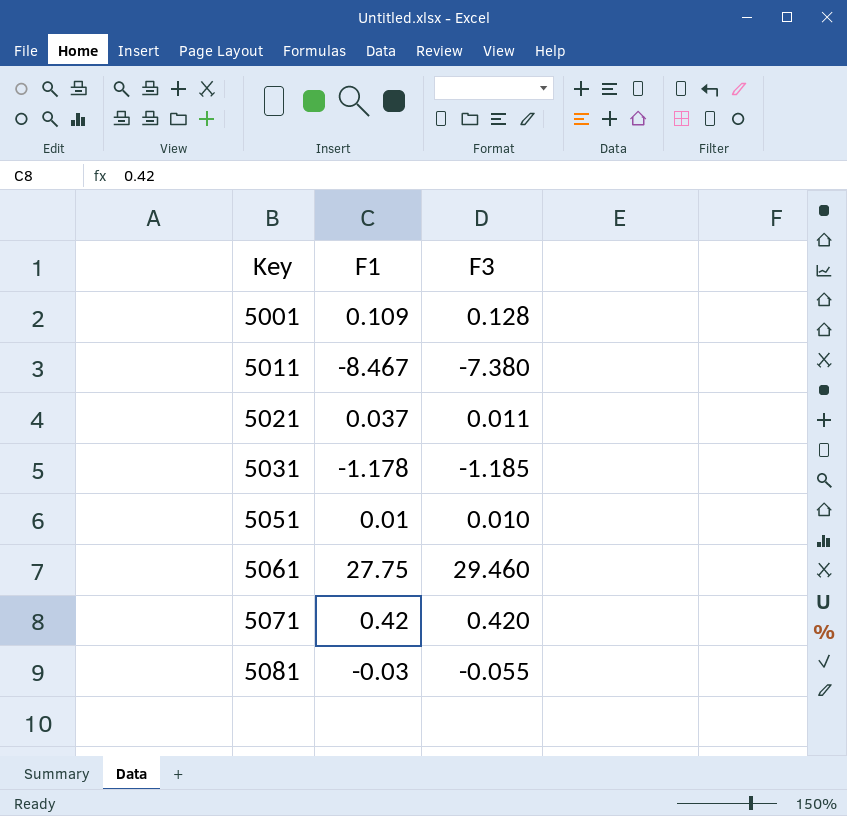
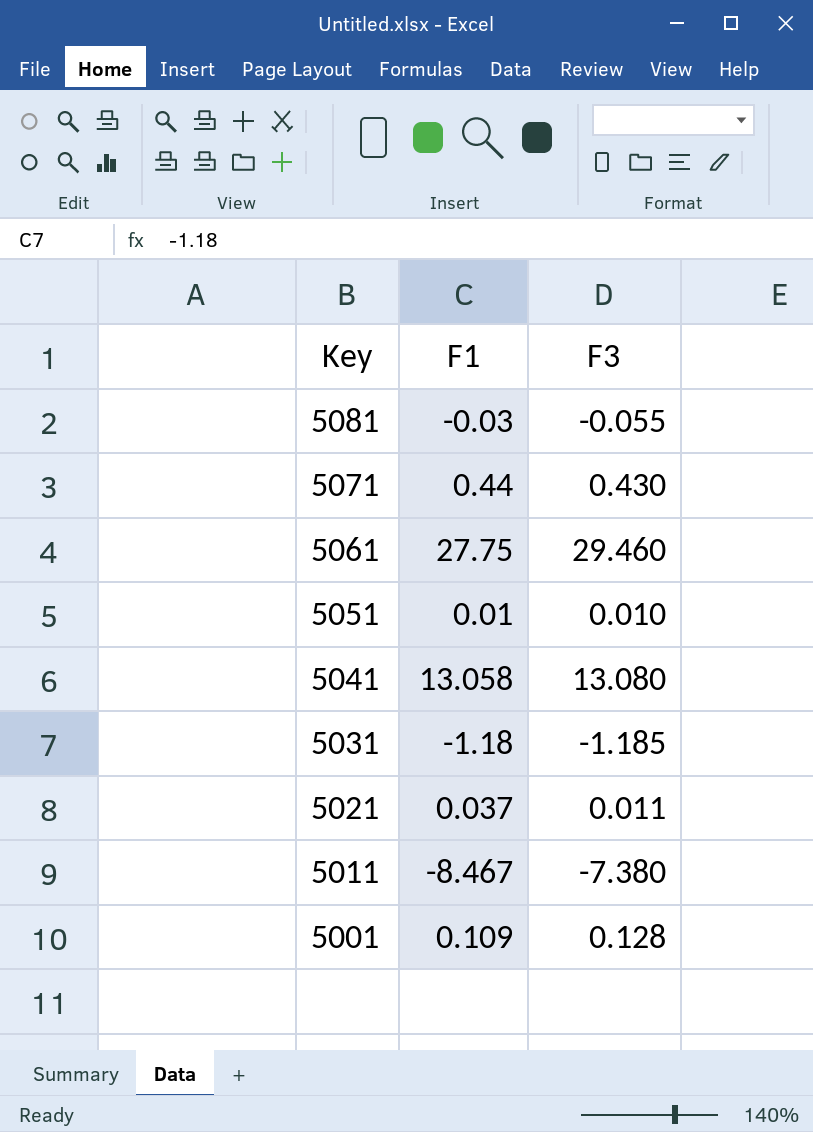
row order: Key ascending -> Key descending
5071 | F1: 0.42 -> 0.44
5071 | F3: 0.420 -> 0.430
row 5041: none -> 13.058 | 13.080
5031 | F1: -1.178 -> -1.18

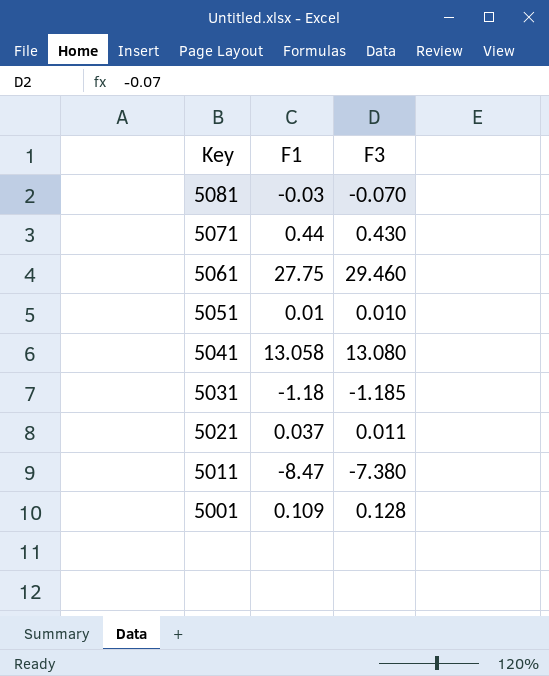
5081 | F3: -0.055 -> -0.070
5011 | F1: -8.467 -> -8.47

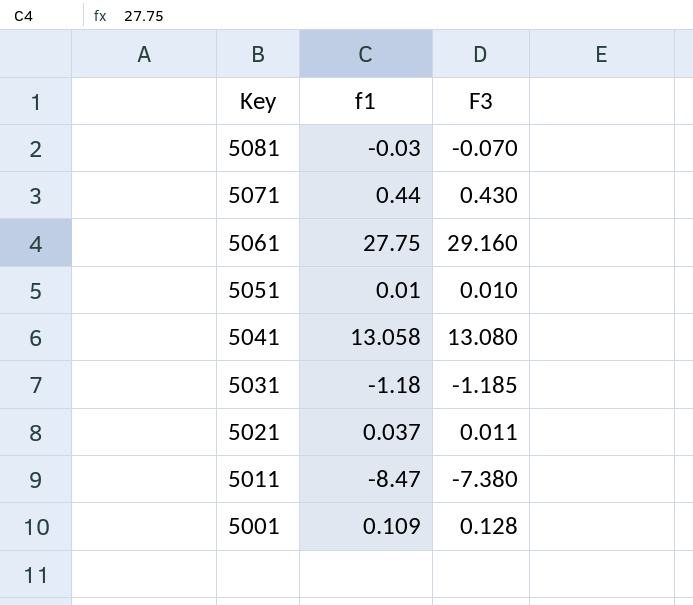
column name: F1 -> f1
5061 | F3: 29.460 -> 29.160

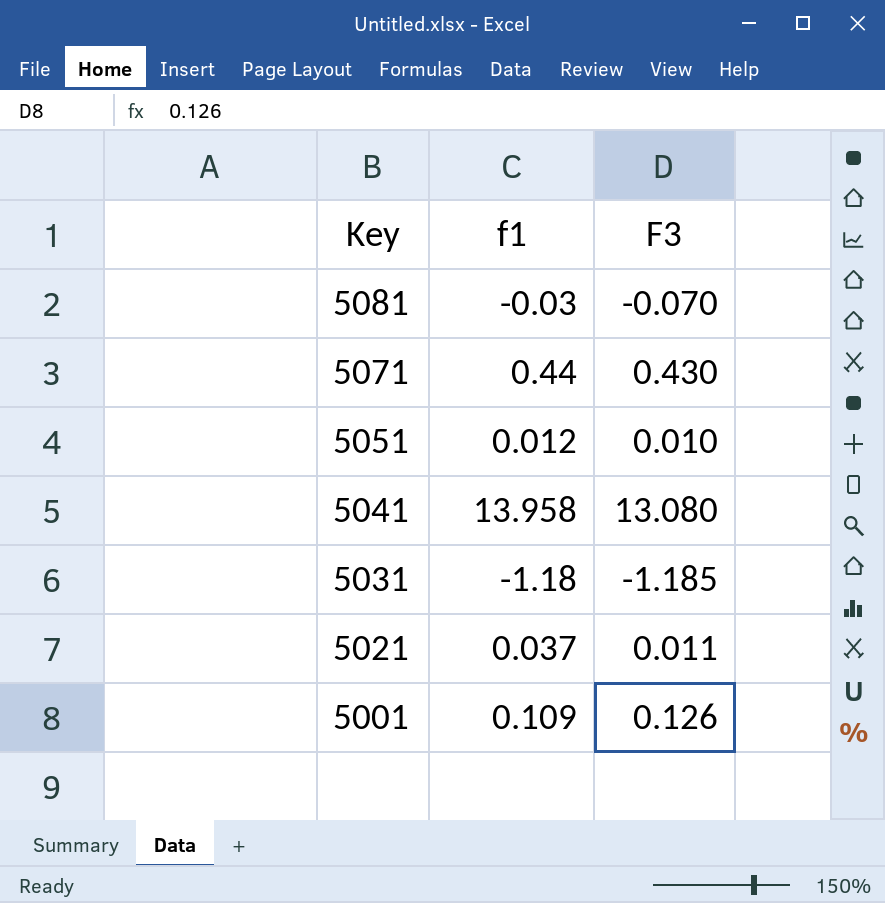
row 5061: 27.75 | 29.160 -> none
row 5011: -8.47 | -7.380 -> none
5051 | f1: 0.01 -> 0.012
5041 | f1: 13.058 -> 13.958
5001 | F3: 0.128 -> 0.126

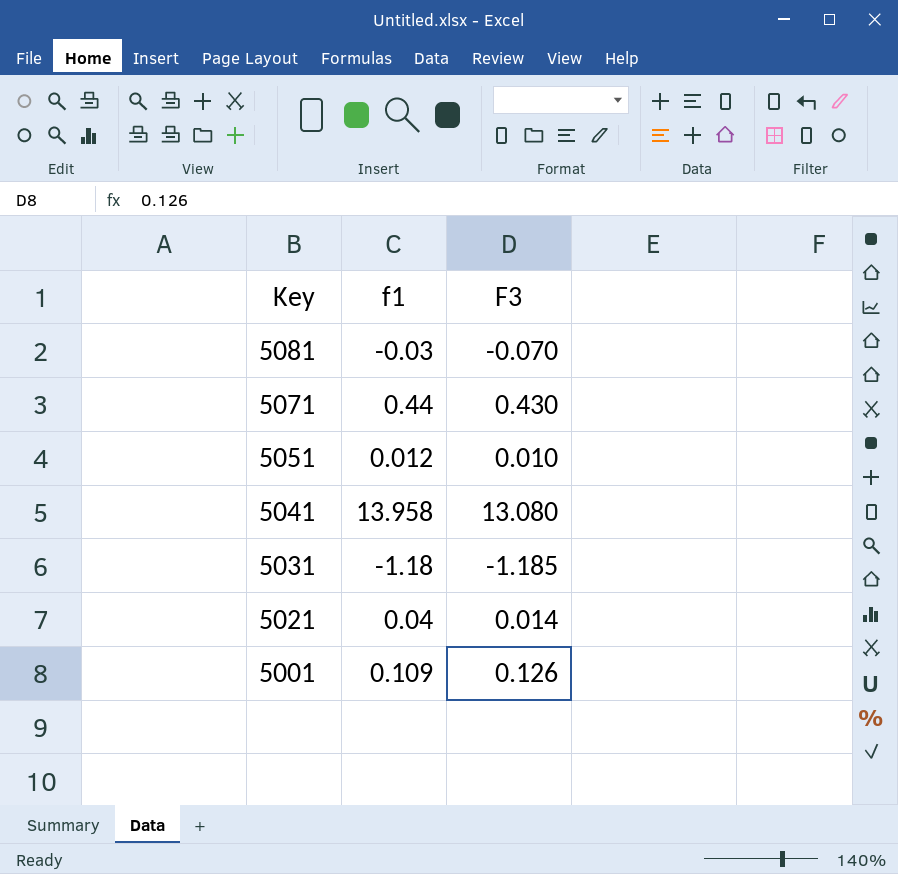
5021 | f1: 0.037 -> 0.04
5021 | F3: 0.011 -> 0.014

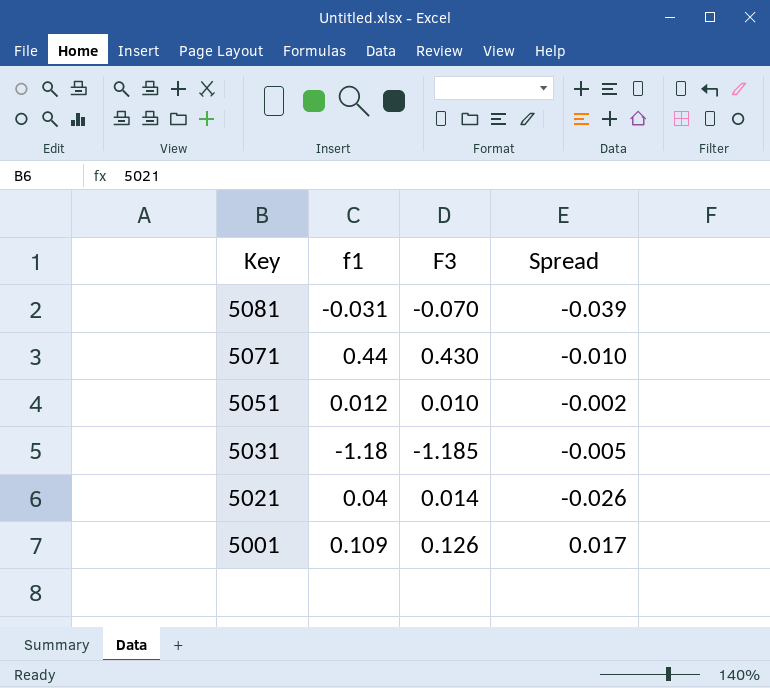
column Spread | formula: none -> [F3] - [f1]
row 5041: 13.958 | 13.080 -> none
5081 | f1: -0.03 -> -0.031

